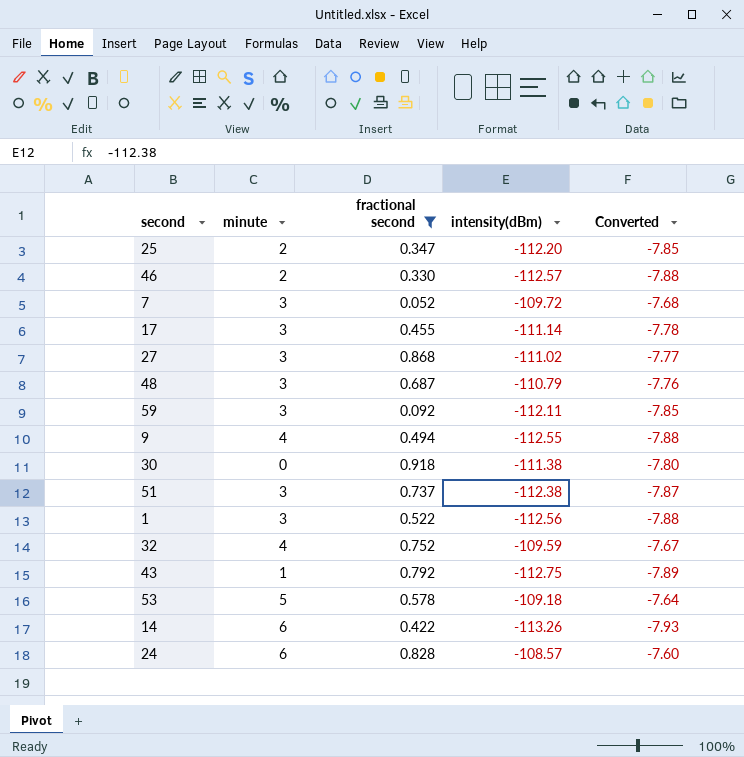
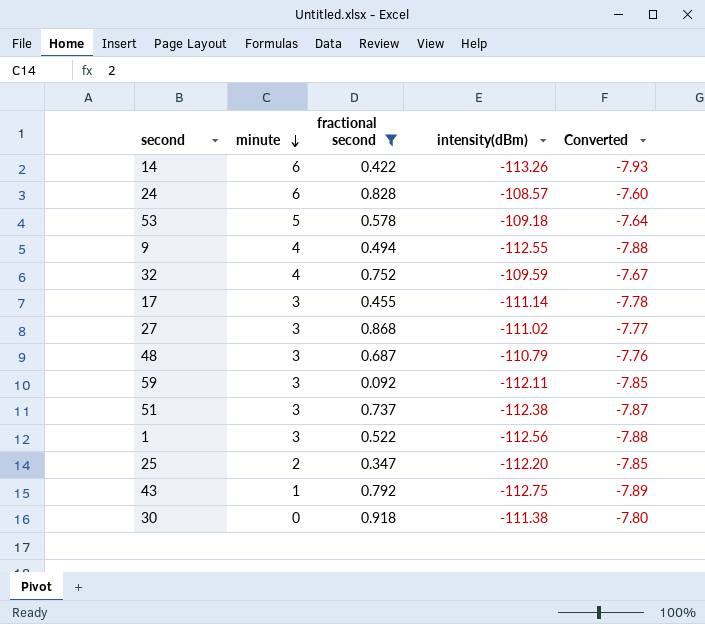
row order: none -> minute descending
row 46: 2 | 0.330 | -112.57 | -7.88 -> none
row 7: 3 | 0.052 | -109.72 | -7.68 -> none

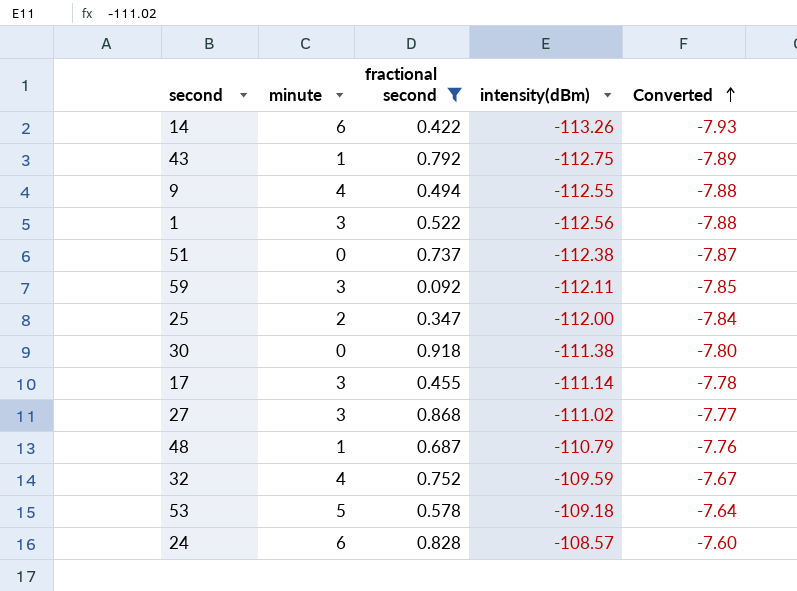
row order: minute descending -> Converted ascending
51 | minute: 3 -> 0
25 | intensity(dBm): -112.20 -> -112.00
25 | Converted: -7.85 -> -7.84
48 | minute: 3 -> 1

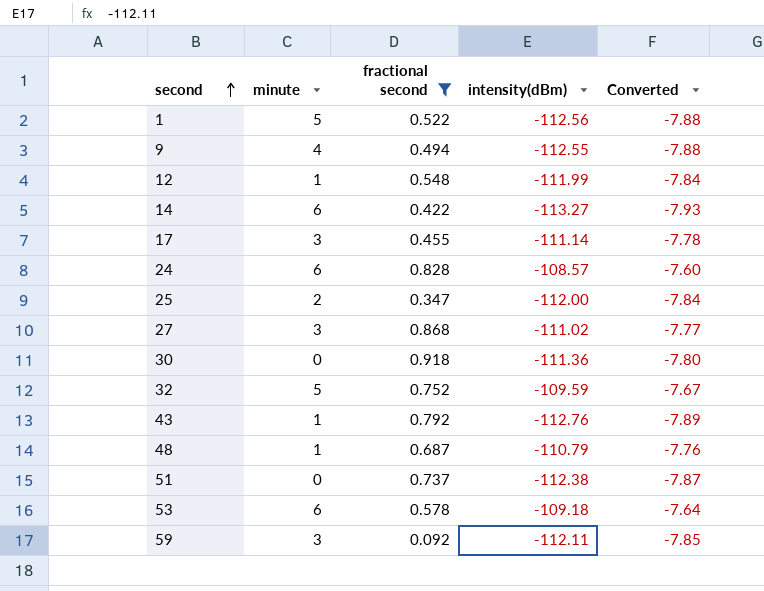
row order: Converted ascending -> second ascending
1 | minute: 3 -> 5
row 12: none -> 1 | 0.548 | -111.99 | -7.84
14 | intensity(dBm): -113.26 -> -113.27
30 | intensity(dBm): -111.38 -> -111.36
32 | minute: 4 -> 5
43 | intensity(dBm): -112.75 -> -112.76
53 | minute: 5 -> 6

